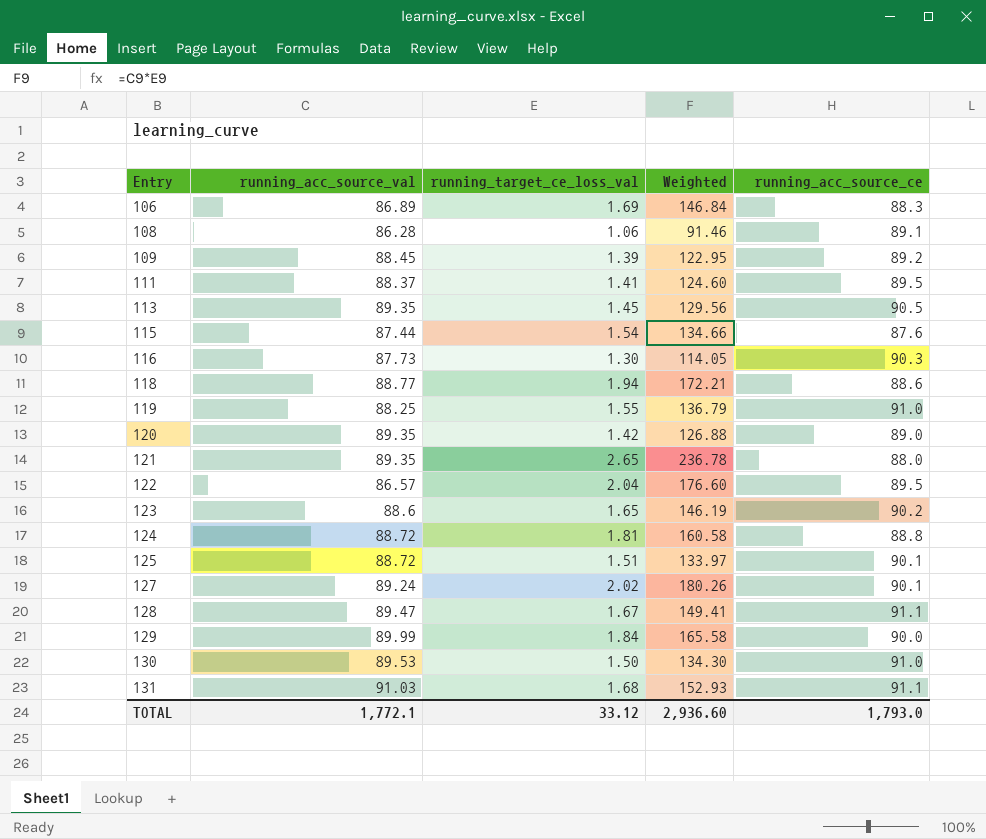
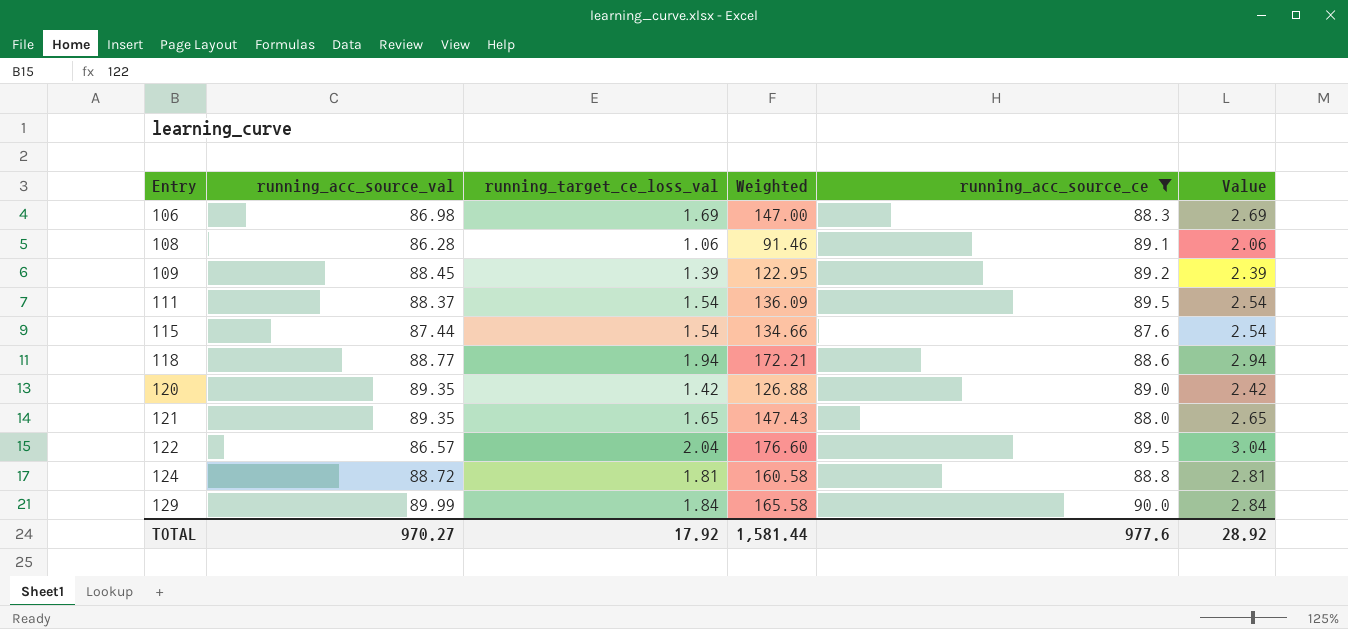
filter: none -> running_acc_source_ce <= 90.0
column Value | formula: none -> [running_target_ce_loss_val] + 1
106 | running_acc_source_val: 86.89 -> 86.98
106 | Weighted: 146.84 -> 147.00
111 | running_target_ce_loss_val: 1.41 -> 1.54
111 | Weighted: 124.60 -> 136.09
121 | running_target_ce_loss_val: 2.65 -> 1.65
121 | Weighted: 236.78 -> 147.43
TOTAL | running_acc_source_val: 1,772.1 -> 970.27
TOTAL | running_target_ce_loss_val: 33.12 -> 17.92
TOTAL | Weighted: 2,936.60 -> 1,581.44
TOTAL | running_acc_source_ce: 1,793.0 -> 977.6

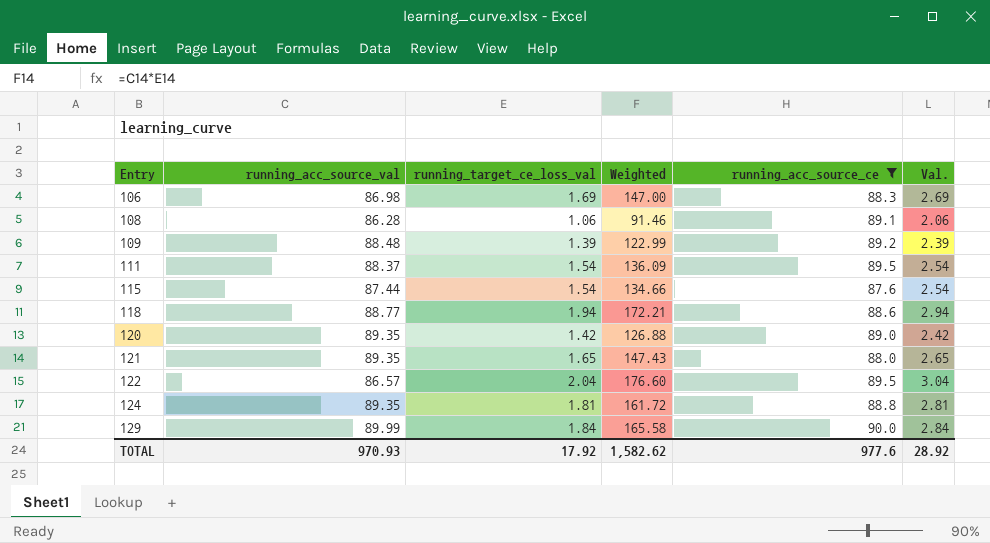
column name: Value -> Val.
109 | running_acc_source_val: 88.45 -> 88.48
109 | Weighted: 122.95 -> 122.99
124 | running_acc_source_val: 88.72 -> 89.35
124 | Weighted: 160.58 -> 161.72
TOTAL | running_acc_source_val: 970.27 -> 970.93
TOTAL | Weighted: 1,581.44 -> 1,582.62

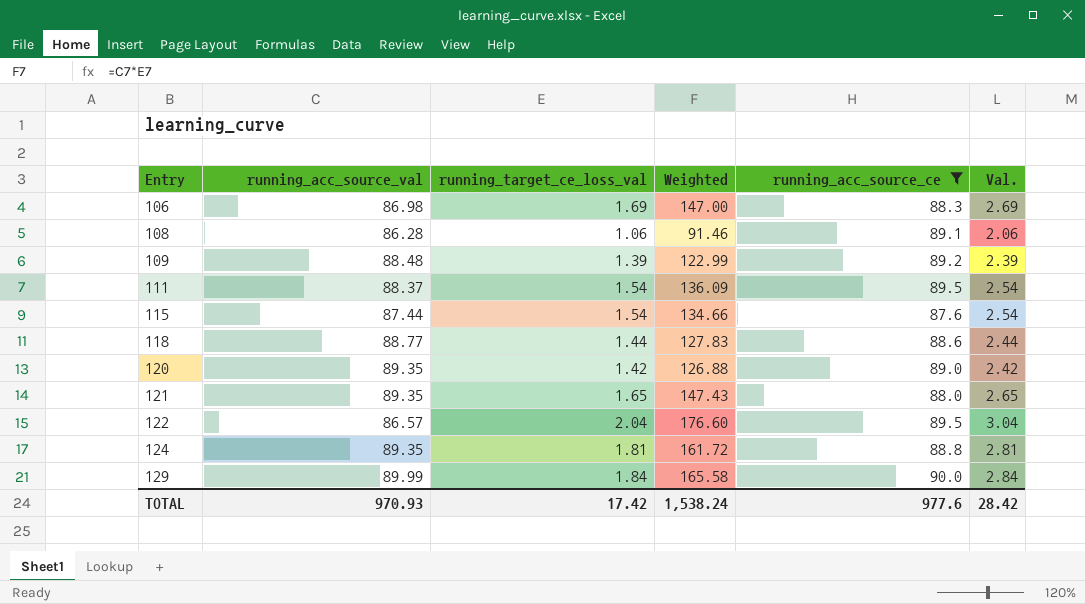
118 | running_target_ce_loss_val: 1.94 -> 1.44
118 | Weighted: 172.21 -> 127.83
118 | Val.: 2.94 -> 2.44
TOTAL | running_target_ce_loss_val: 17.92 -> 17.42
TOTAL | Weighted: 1,582.62 -> 1,538.24
TOTAL | Val.: 28.92 -> 28.42

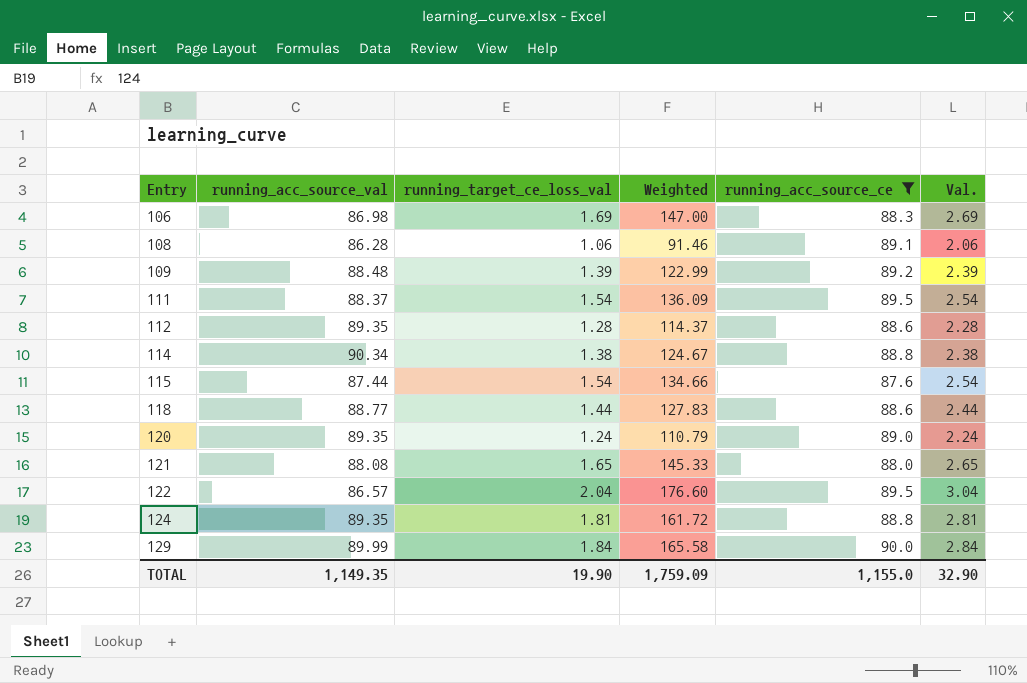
row 112: none -> 89.35 | 1.28 | 114.37 | 88.6 | 2.28
row 114: none -> 90.34 | 1.38 | 124.67 | 88.8 | 2.38
120 | running_target_ce_loss_val: 1.42 -> 1.24
120 | Weighted: 126.88 -> 110.79
120 | Val.: 2.42 -> 2.24
121 | running_acc_source_val: 89.35 -> 88.08
121 | Weighted: 147.43 -> 145.33
TOTAL | running_acc_source_val: 970.93 -> 1,149.35
TOTAL | running_target_ce_loss_val: 17.42 -> 19.90
TOTAL | Weighted: 1,538.24 -> 1,759.09
TOTAL | running_acc_source_ce: 977.6 -> 1,155.0
TOTAL | Val.: 28.42 -> 32.90

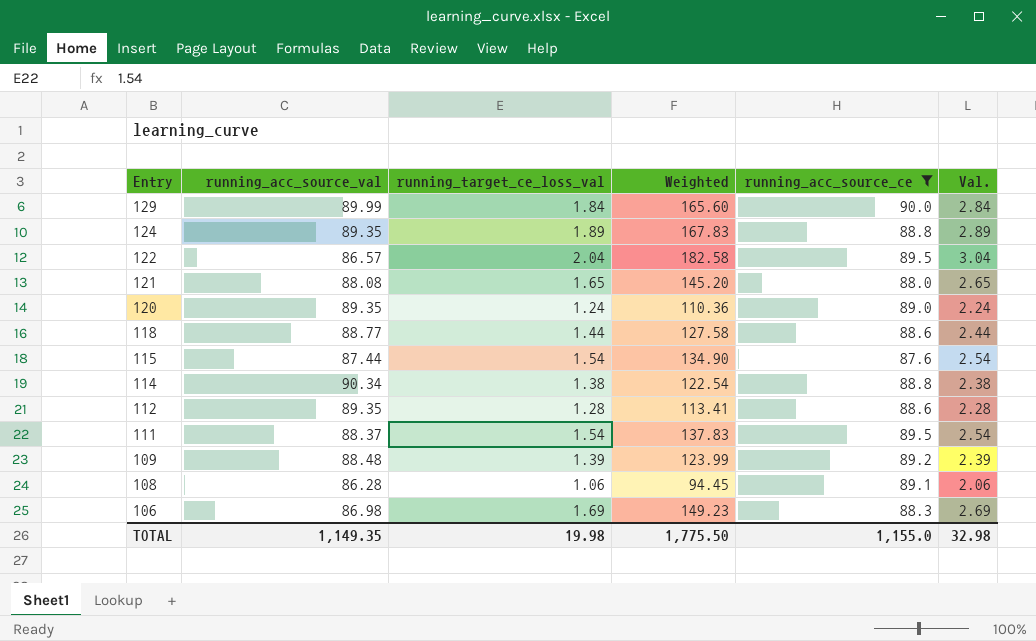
row order: Entry ascending -> Entry descending
column Weighted | formula: [running_acc_source_val] * [running_target_ce_loss_val] -> [running_target_ce_loss_val] * [running_acc_source_ce]
124 | running_target_ce_loss_val: 1.81 -> 1.89
124 | Val.: 2.81 -> 2.89
TOTAL | running_target_ce_loss_val: 19.90 -> 19.98
TOTAL | Weighted: 1,759.09 -> 1,775.50
TOTAL | Val.: 32.90 -> 32.98

